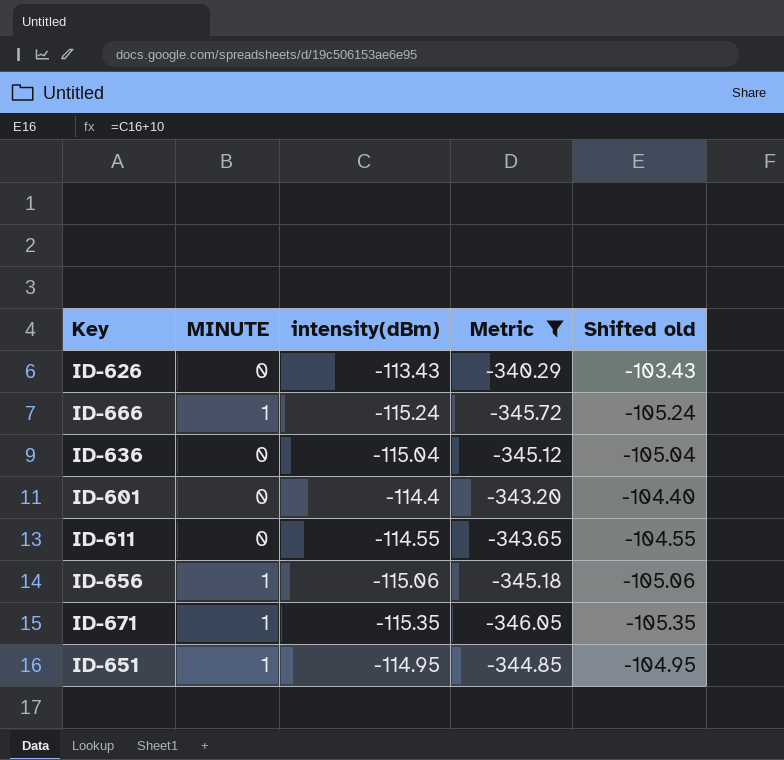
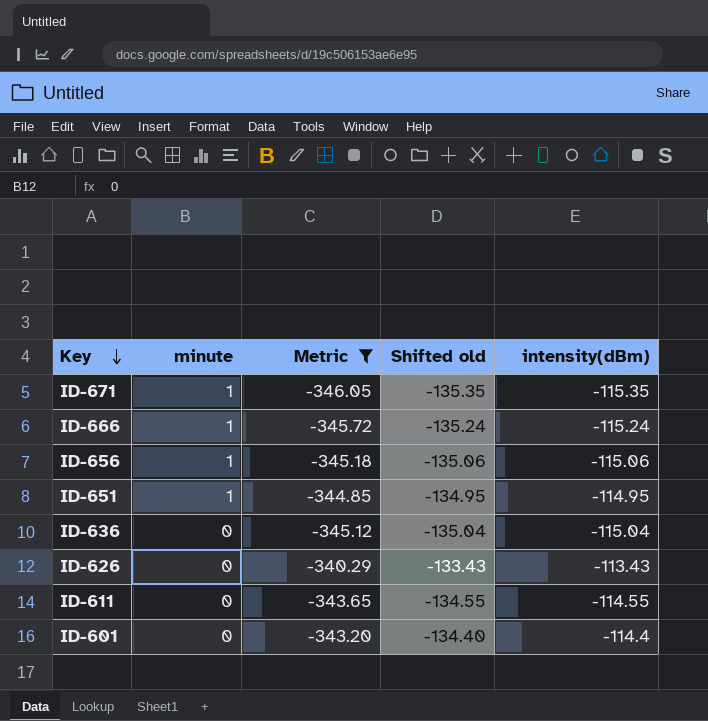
row order: none -> Key descending
column name: MINUTE -> minute
column Shifted old | formula: [intensity(dBm)] + 10 -> [intensity(dBm)] - 20
column intensity(dBm) | position: 3 -> 5

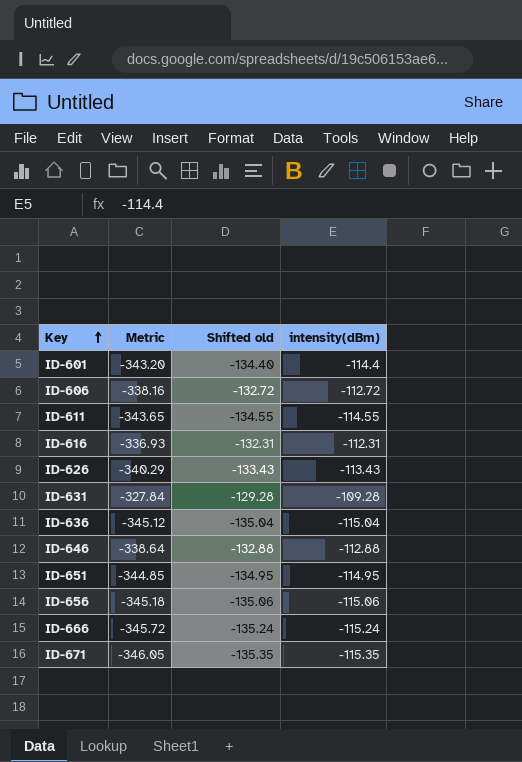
filter: Metric <= -340.29 -> none
row order: Key descending -> Key ascending
column minute | position: 2 -> none

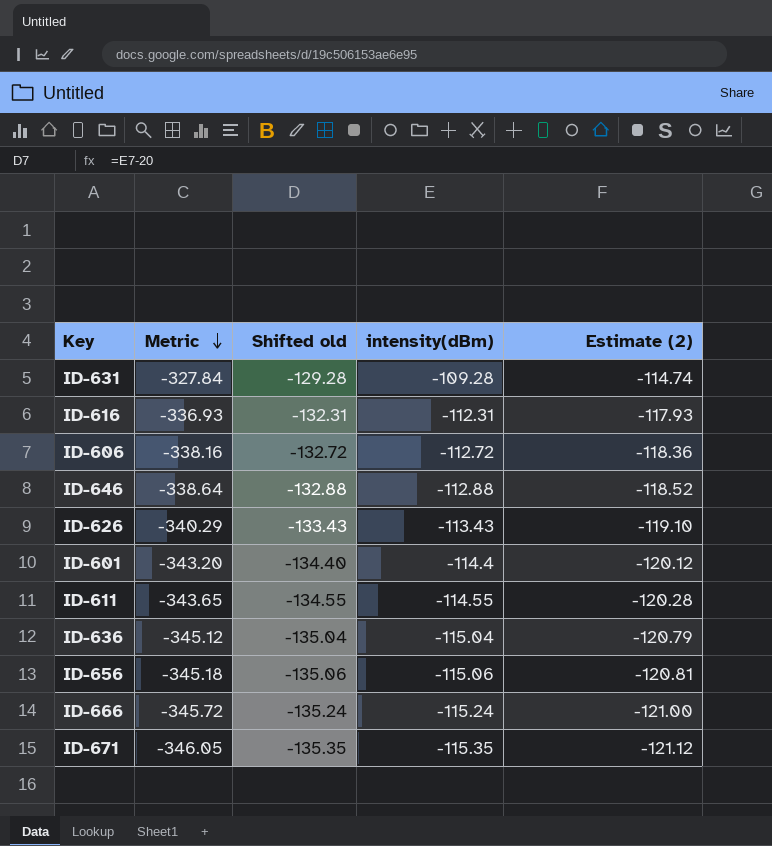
row order: Key ascending -> Metric descending
column Estimate (2) | formula: none -> [intensity(dBm)] * 1.05
row ID-651: -344.85 | -134.95 | -114.95 -> none

